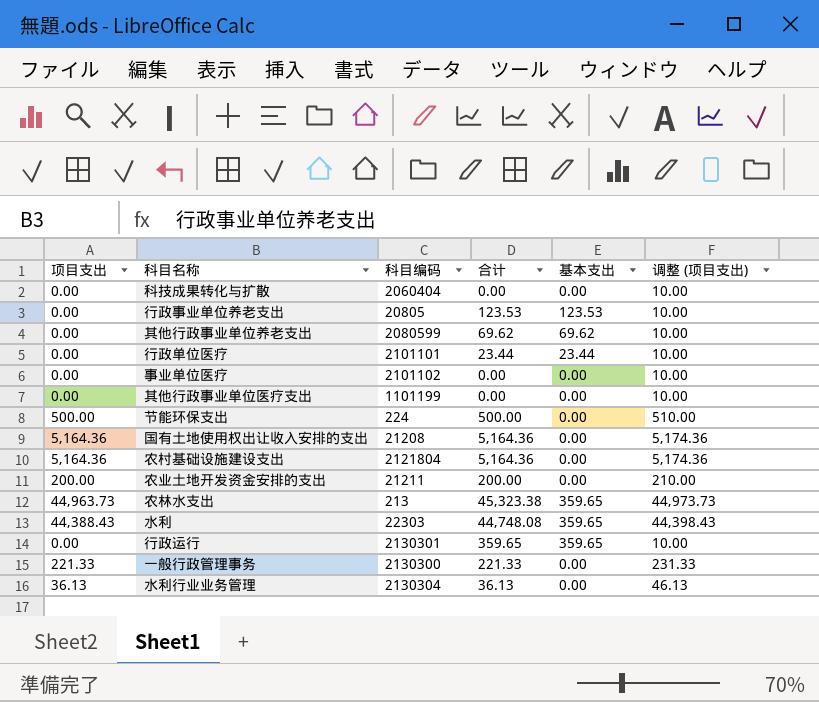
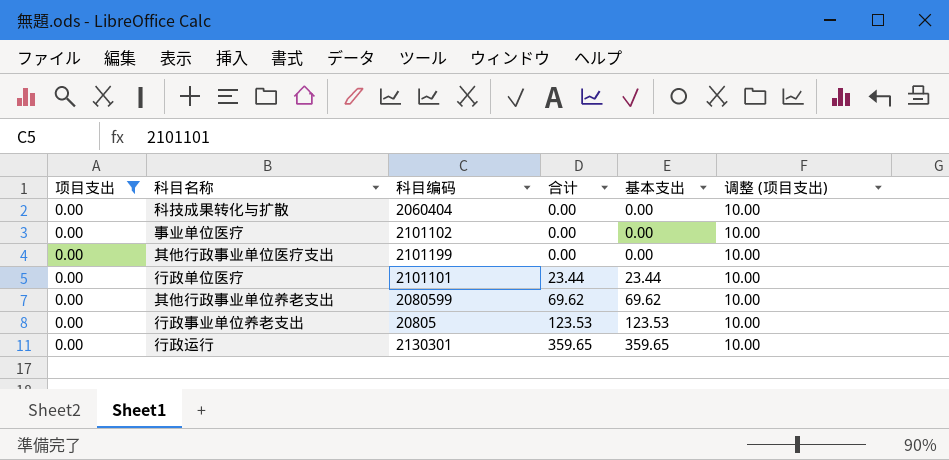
filter: none -> 项目支出 = 0.00
row order: none -> 合计 ascending
其他行政事业单位医疗支出 | 科目编码: 1101199 -> 2101199

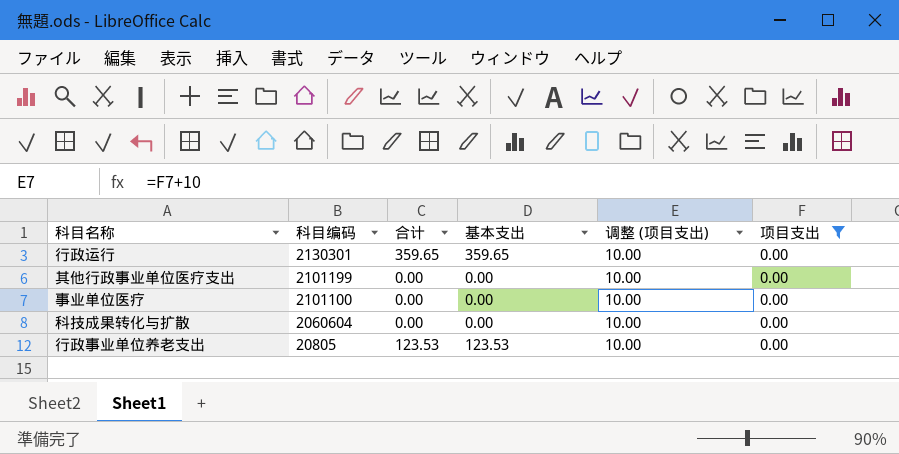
row order: 合计 ascending -> 科目编码 descending
column 项目支出 | position: 1 -> 6
row 行政单位医疗: 0.00 | 2101101 | 23.44 | 23.44 | 10.00 -> none
row 其他行政事业单位养老支出: 0.00 | 2080599 | 69.62 | 69.62 | 10.00 -> none
事业单位医疗 | 科目编码: 2101102 -> 2101100
科技成果转化与扩散 | 科目编码: 2060404 -> 2060604

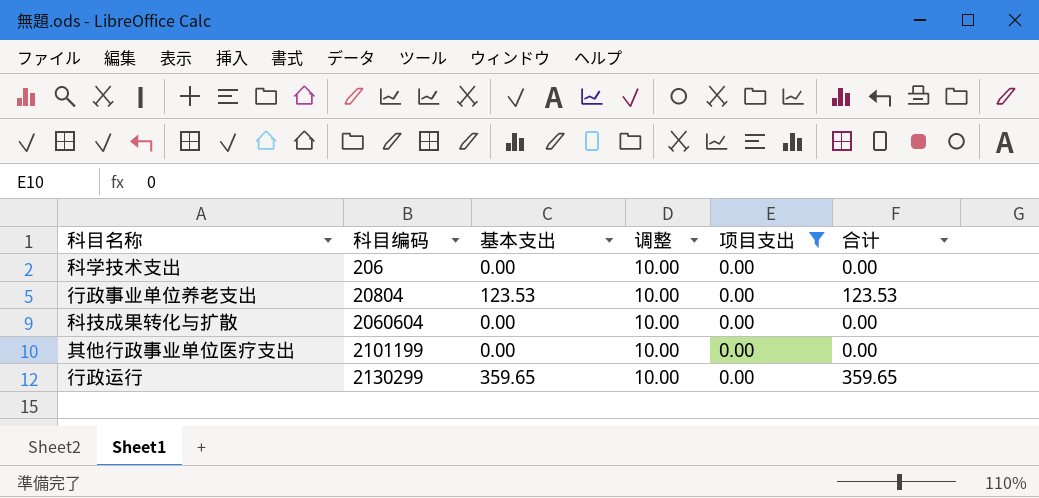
row order: 科目编码 descending -> 科目编码 ascending
column name: 调整 (项目支出) -> 调整
column 合计 | position: 3 -> 6
row 事业单位医疗: 2101100 | 0.00 | 0.00 | 10.00 | 0.00 -> none
row 科学技术支出: none -> 206 | 0.00 | 10.00 | 0.00 | 0.00
行政事业单位养老支出 | 科目编码: 20805 -> 20804
行政运行 | 科目编码: 2130301 -> 2130299

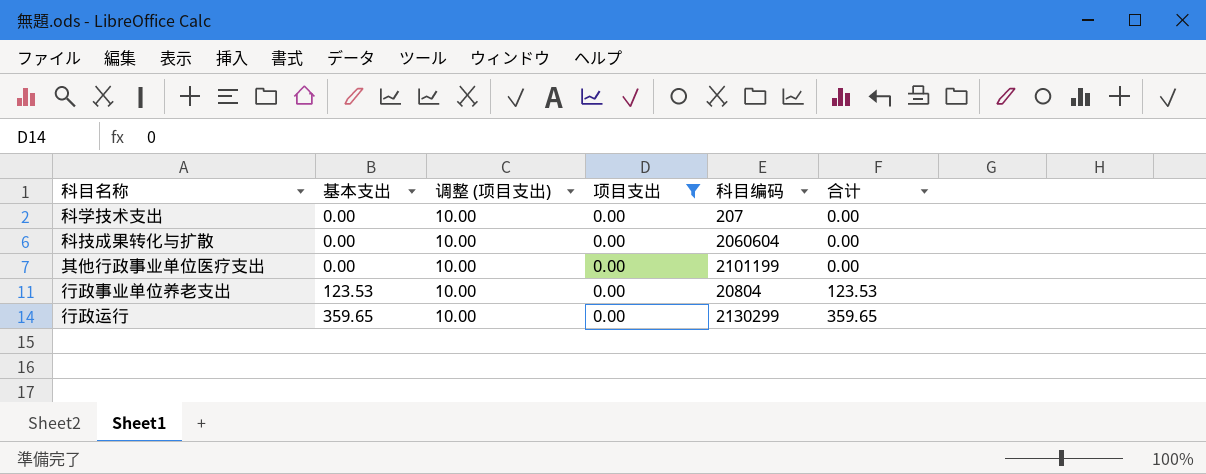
row order: 科目编码 ascending -> 基本支出 ascending
column name: 调整 -> 调整 (项目支出)
column 科目编码 | position: 2 -> 5
科学技术支出 | 科目编码: 206 -> 207

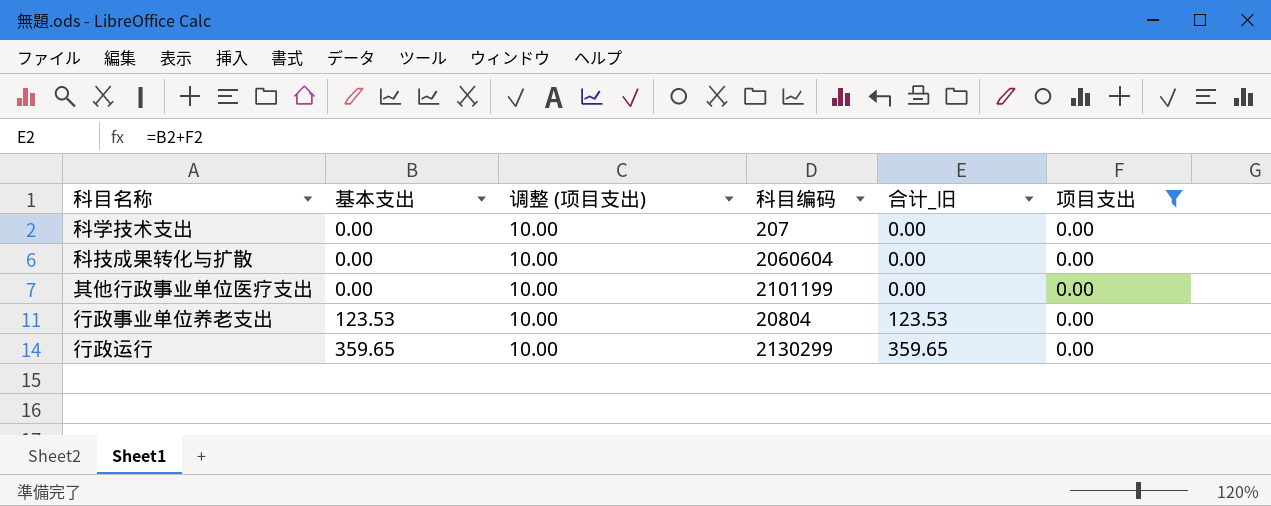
column name: 合计 -> 合计_旧
column 项目支出 | position: 4 -> 6

